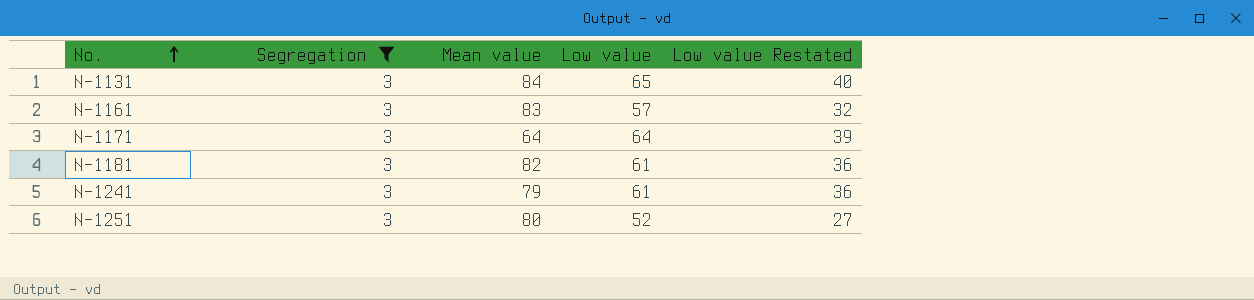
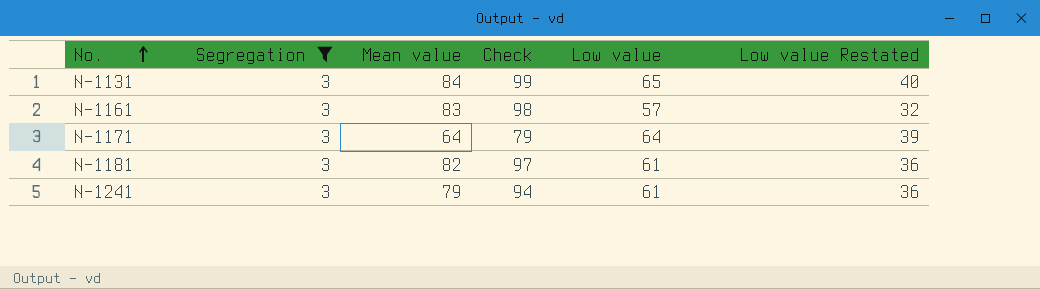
column Check | formula: none -> [Mean value] + 15
row N-1251: 3 | 80 | 52 | 27 -> none

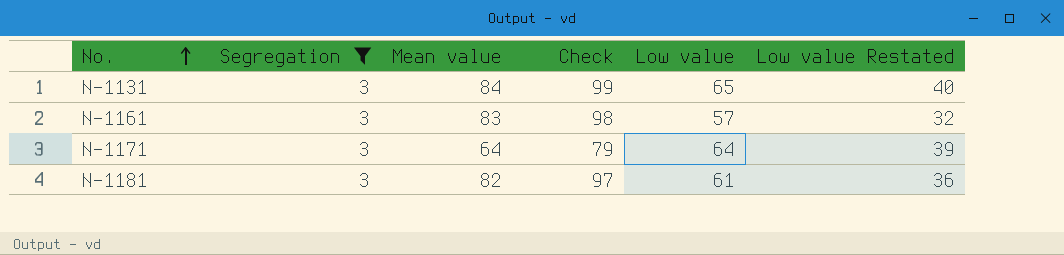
row N-1241: 3 | 79 | 94 | 61 | 36 -> none

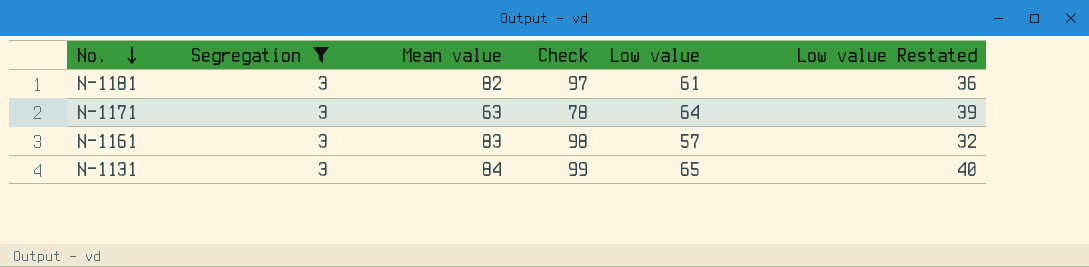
row order: No. ascending -> No. descending
N-1171 | Mean value: 64 -> 63
N-1171 | Check: 79 -> 78

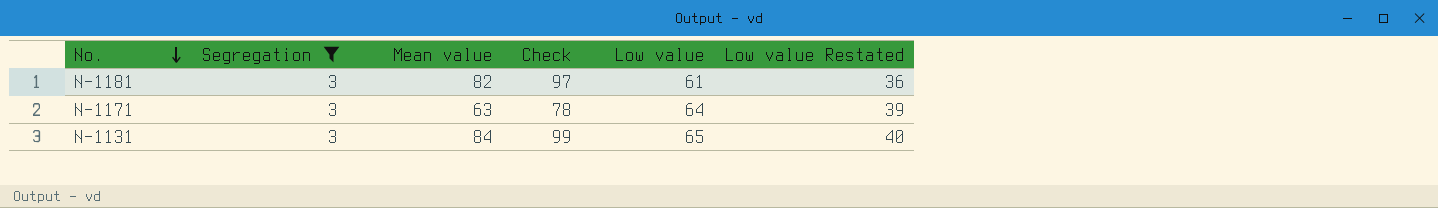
row N-1161: 3 | 83 | 98 | 57 | 32 -> none

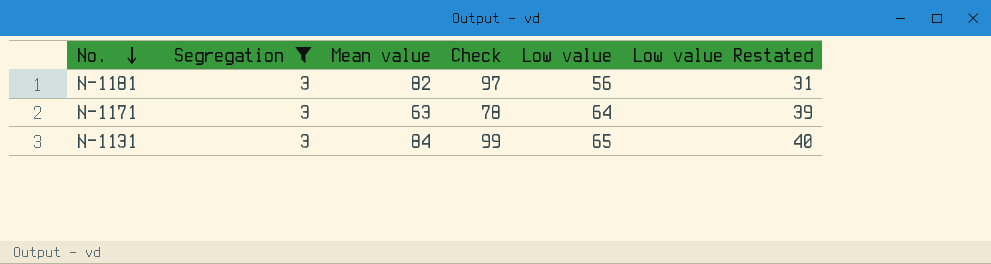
N-1181 | Low value: 61 -> 56
N-1181 | Low value Restated: 36 -> 31

